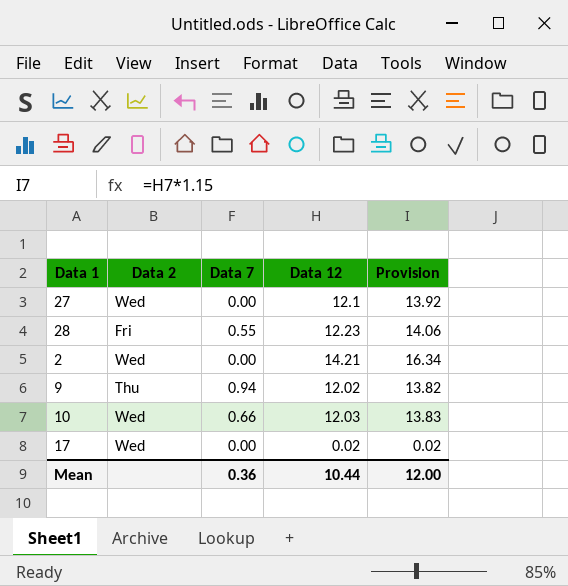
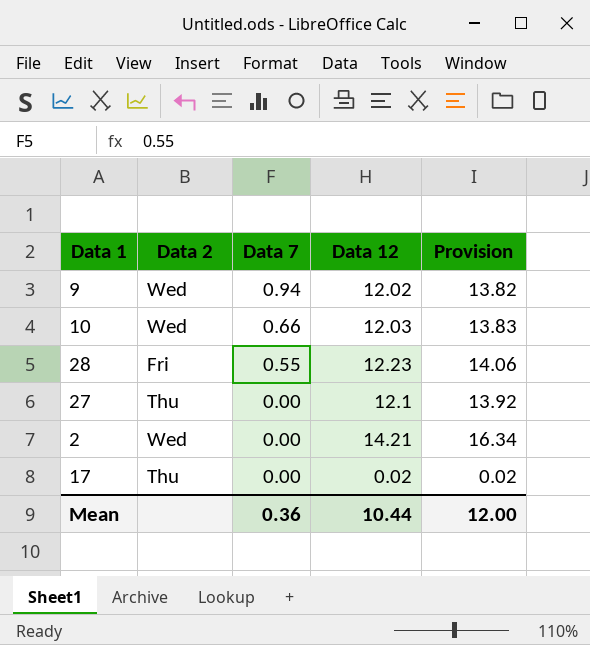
row order: none -> Data 7 descending
9 | Data 2: Thu -> Wed
27 | Data 2: Wed -> Thu
17 | Data 2: Wed -> Thu

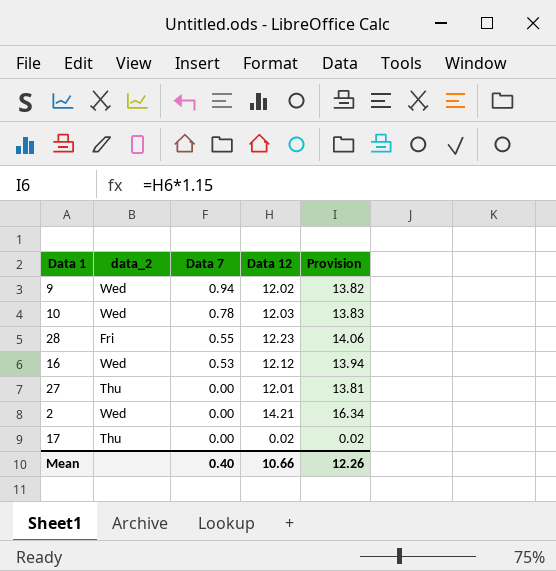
column name: Data 2 -> data_2
10 | Data 7: 0.66 -> 0.78
row 16: none -> Wed | 0.53 | 12.12 | 13.94
27 | Data 12: 12.1 -> 12.01
27 | Provision: 13.92 -> 13.81
Mean | Data 7: 0.36 -> 0.40
Mean | Data 12: 10.44 -> 10.66
Mean | Provision: 12.00 -> 12.26

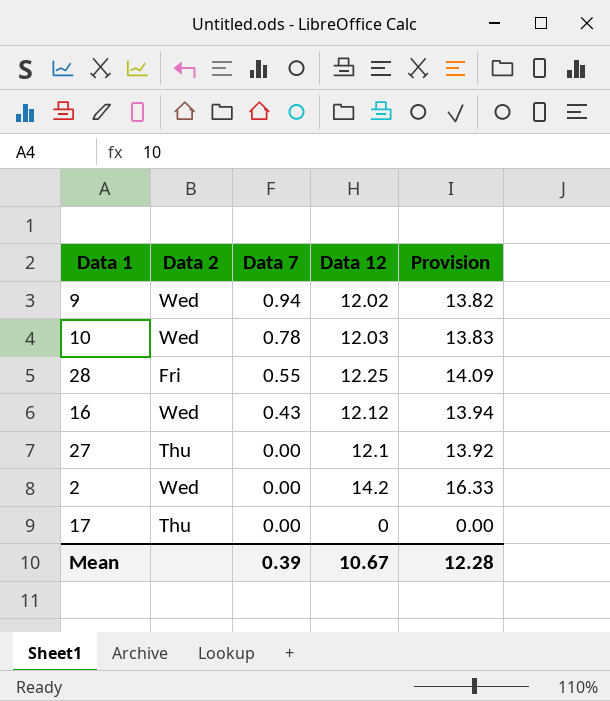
column name: data_2 -> Data 2
28 | Data 12: 12.23 -> 12.25
28 | Provision: 14.06 -> 14.09
16 | Data 7: 0.53 -> 0.43
27 | Data 12: 12.01 -> 12.1
27 | Provision: 13.81 -> 13.92
2 | Data 12: 14.21 -> 14.2
2 | Provision: 16.34 -> 16.33
17 | Data 12: 0.02 -> 0
17 | Provision: 0.02 -> 0.00
Mean | Data 7: 0.40 -> 0.39
Mean | Data 12: 10.66 -> 10.67
Mean | Provision: 12.26 -> 12.28

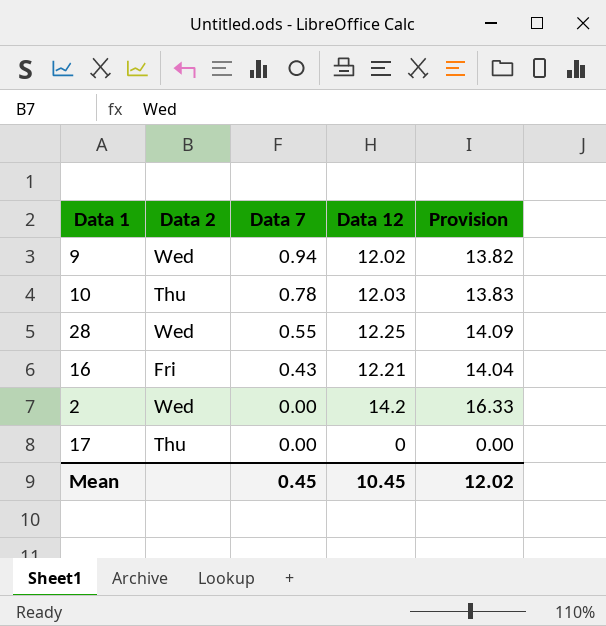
row 27: Thu | 0.00 | 12.1 | 13.92 -> none
10 | Data 2: Wed -> Thu
28 | Data 2: Fri -> Wed
16 | Data 2: Wed -> Fri
16 | Data 12: 12.12 -> 12.21
16 | Provision: 13.94 -> 14.04
Mean | Data 7: 0.39 -> 0.45
Mean | Data 12: 10.67 -> 10.45
Mean | Provision: 12.28 -> 12.02

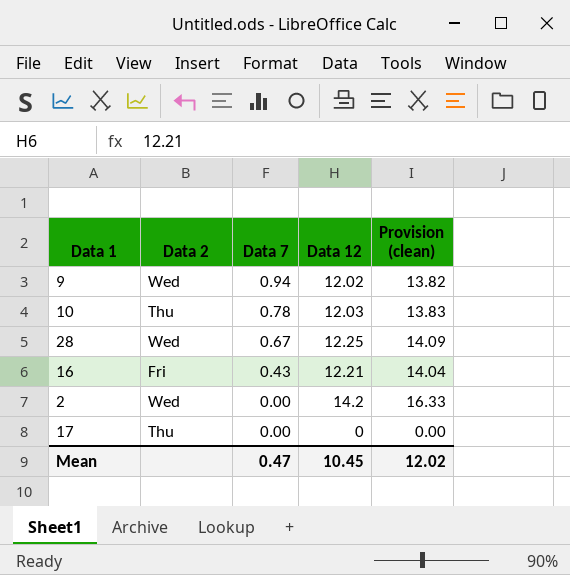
column name: Provision -> Provision (clean)
28 | Data 7: 0.55 -> 0.67
Mean | Data 7: 0.45 -> 0.47

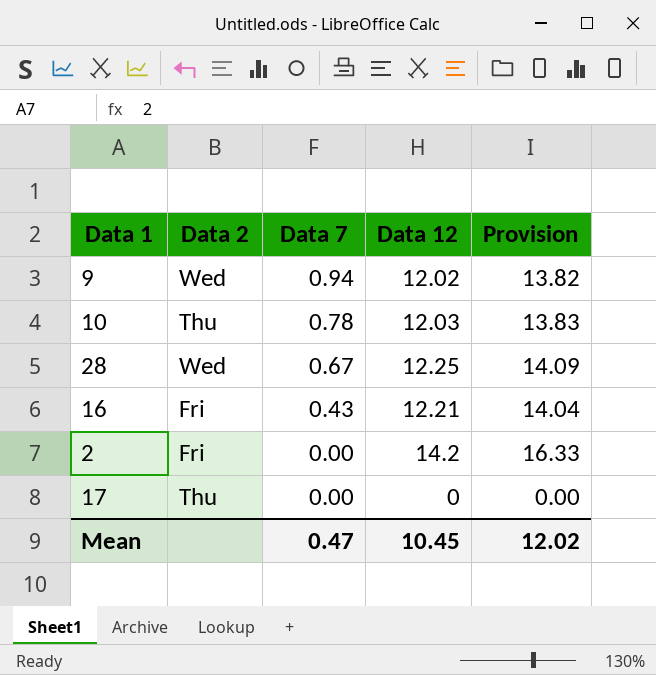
column name: Provision (clean) -> Provision
2 | Data 2: Wed -> Fri

